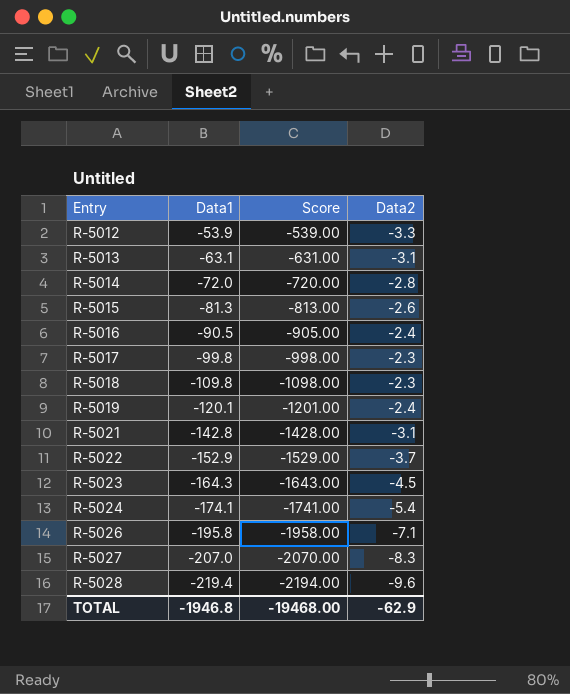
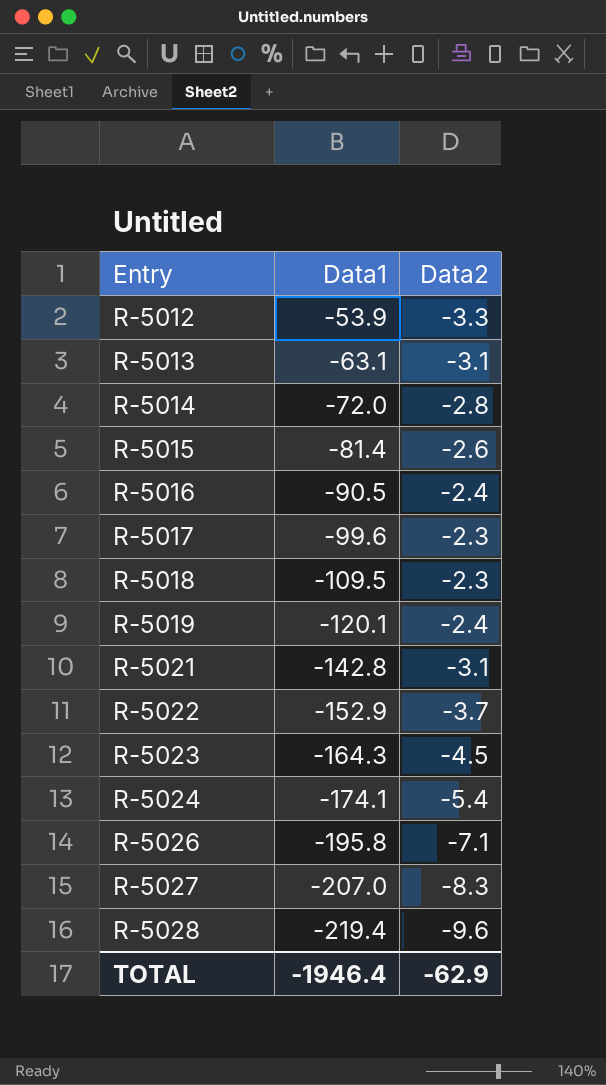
column Score | formula: [Data1] * 10 -> none
R-5015 | Data1: -81.3 -> -81.4
R-5017 | Data1: -99.8 -> -99.6
R-5018 | Data1: -109.8 -> -109.5
TOTAL | Data1: -1946.8 -> -1946.4

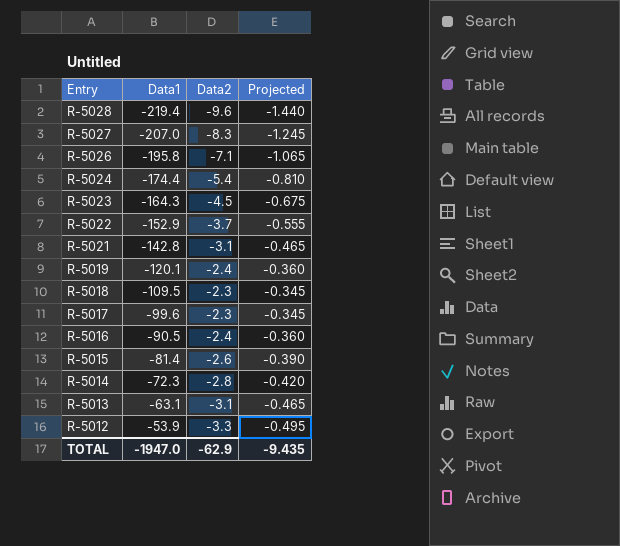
row order: Entry ascending -> Entry descending
column Projected | formula: none -> [Data2] * 0.15
R-5024 | Data1: -174.1 -> -174.4
R-5014 | Data1: -72.0 -> -72.3
TOTAL | Data1: -1946.4 -> -1947.0

